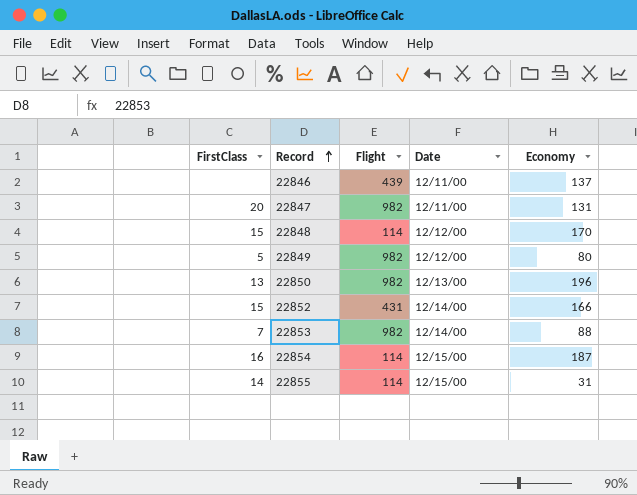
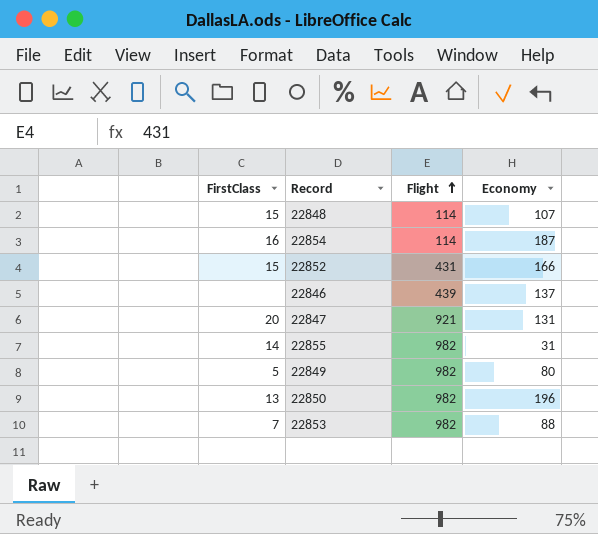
row order: Record ascending -> Flight ascending
column Date | position: 4 -> none
22848 | Economy: 170 -> 107
22847 | Flight: 982 -> 921
22855 | Flight: 114 -> 982

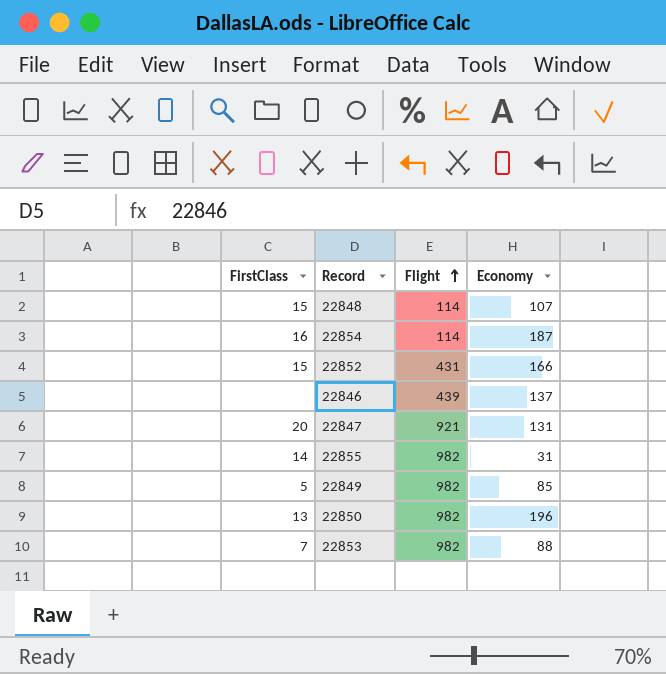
22849 | Economy: 80 -> 85

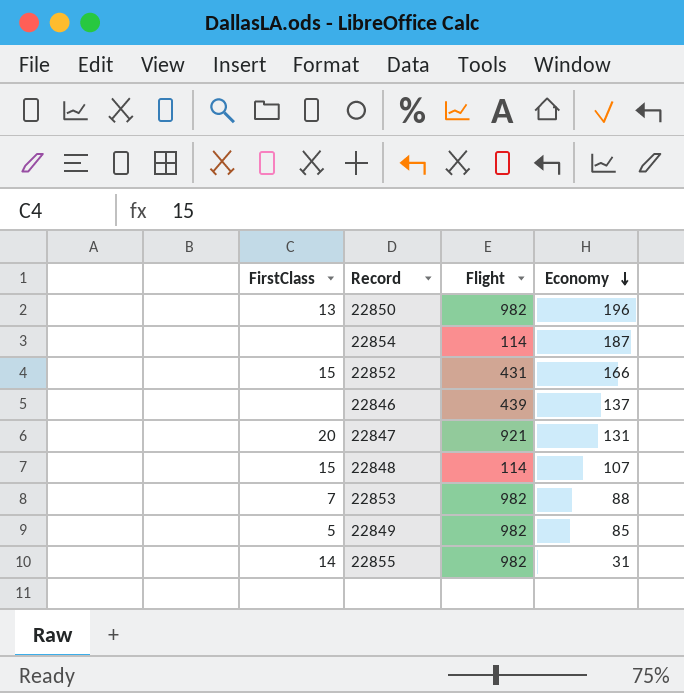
row order: Flight ascending -> Economy descending
22854 | FirstClass: 16 -> none

